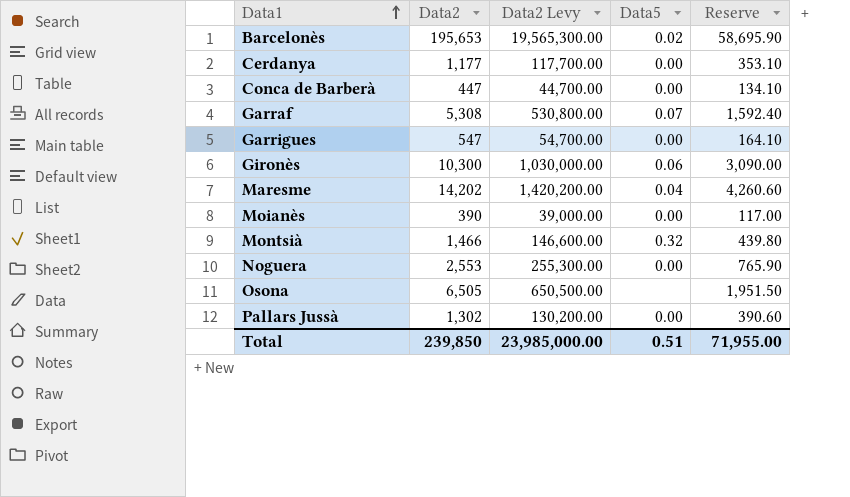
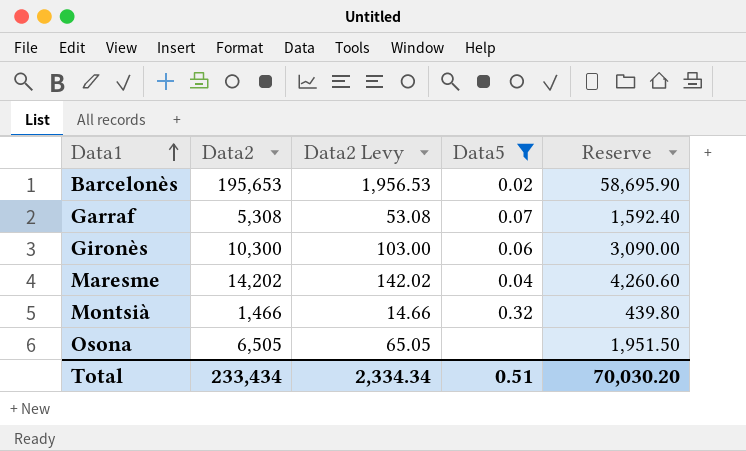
filter: none -> Data5 != 0.00
column Data2 Levy | formula: [Data2] * 100 -> [Data2] * 0.01
Total | Data2: 239,850 -> 233,434
Total | Data2 Levy: 23,985,000.00 -> 2,334.34
Total | Reserve: 71,955.00 -> 70,030.20

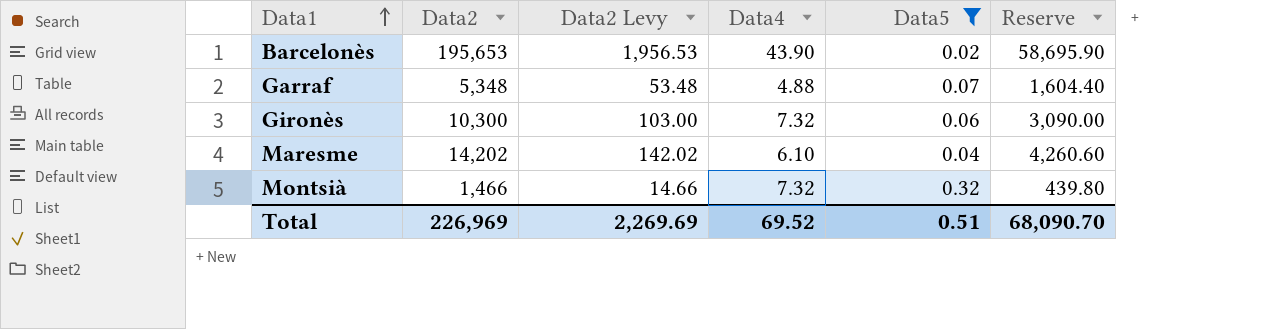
column Data4 | position: none -> 4
row Osona: 6,505 | 65.05 | none | 1,951.50 -> none
Garraf | Data2: 5,308 -> 5,348
Garraf | Data2 Levy: 53.08 -> 53.48
Garraf | Reserve: 1,592.40 -> 1,604.40
Total | Data2: 233,434 -> 226,969
Total | Data2 Levy: 2,334.34 -> 2,269.69
Total | Reserve: 70,030.20 -> 68,090.70

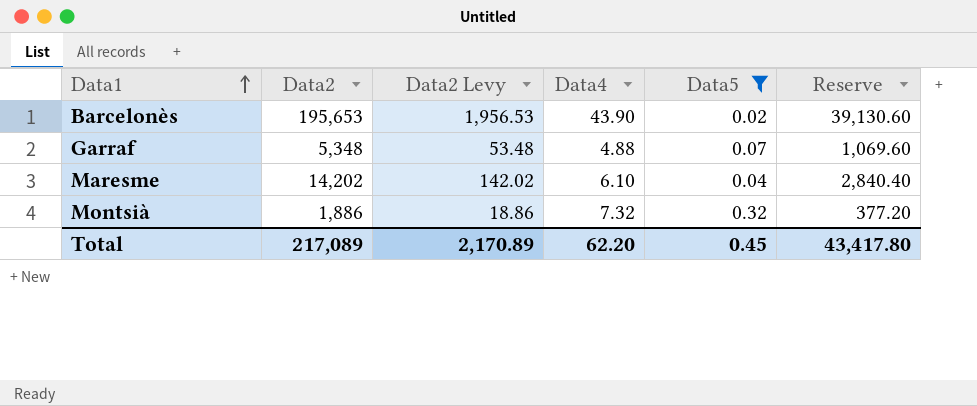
column Reserve | formula: [Data2] * 0.3 -> [Data2] * 0.2
row Gironès: 10,300 | 103.00 | 7.32 | 0.06 | 3,090.00 -> none
Montsià | Data2: 1,466 -> 1,886
Montsià | Data2 Levy: 14.66 -> 18.86
Total | Data2: 226,969 -> 217,089
Total | Data2 Levy: 2,269.69 -> 2,170.89
Total | Data4: 69.52 -> 62.20
Total | Data5: 0.51 -> 0.45
Total | Reserve: 68,090.70 -> 43,417.80

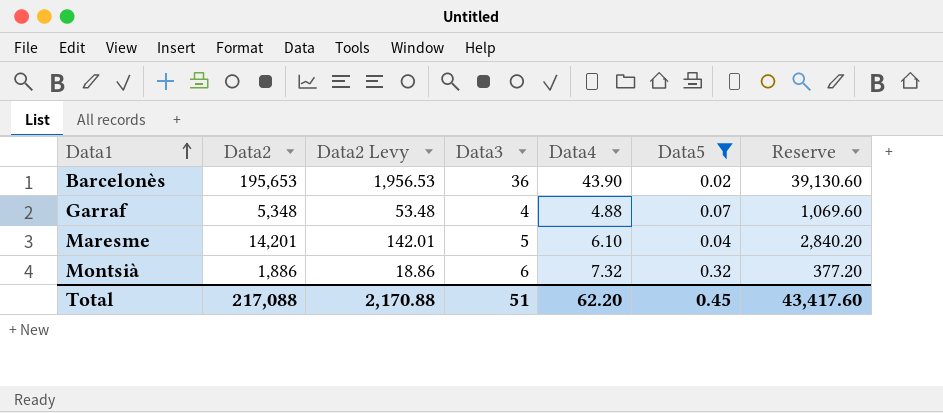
column Data3 | position: none -> 4
Maresme | Data2: 14,202 -> 14,201
Maresme | Data2 Levy: 142.02 -> 142.01
Maresme | Reserve: 2,840.40 -> 2,840.20
Total | Data2: 217,089 -> 217,088
Total | Data2 Levy: 2,170.89 -> 2,170.88
Total | Reserve: 43,417.80 -> 43,417.60

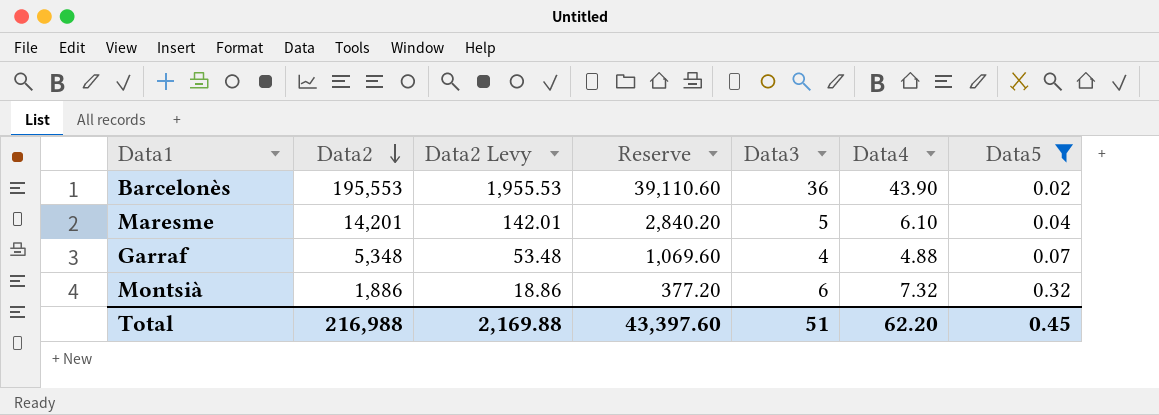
row order: Data1 ascending -> Data2 descending
column Reserve | position: 7 -> 4
Barcelonès | Data2: 195,653 -> 195,553
Barcelonès | Data2 Levy: 1,956.53 -> 1,955.53
Barcelonès | Reserve: 39,130.60 -> 39,110.60
Total | Data2: 217,088 -> 216,988
Total | Data2 Levy: 2,170.88 -> 2,169.88
Total | Reserve: 43,417.60 -> 43,397.60

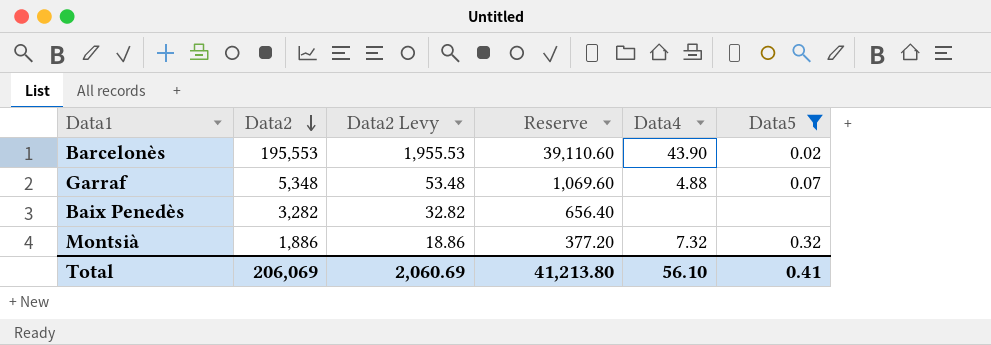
column Data3 | position: 5 -> none
row Maresme: 14,201 | 142.01 | 2,840.20 | 5 | 6.10 | 0.04 -> none
row Baix Penedès: none -> 3,282 | 32.82 | 656.40 | none | none
Total | Data2: 216,988 -> 206,069
Total | Data2 Levy: 2,169.88 -> 2,060.69
Total | Reserve: 43,397.60 -> 41,213.80
Total | Data4: 62.20 -> 56.10
Total | Data5: 0.45 -> 0.41

